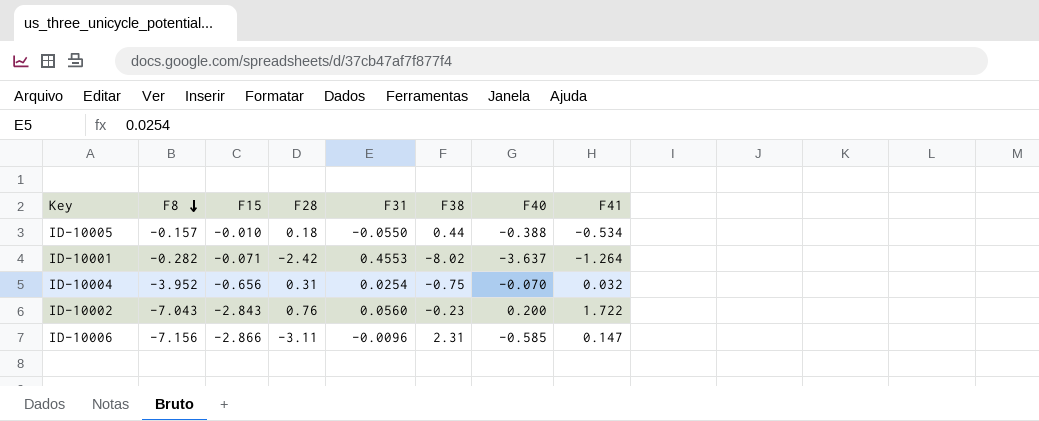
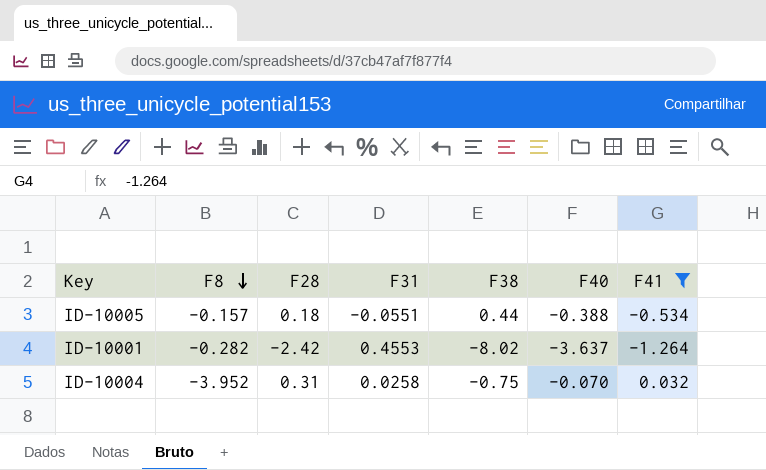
filter: none -> F41 <= 0.032
column F15 | position: 3 -> none
ID-10005 | F31: -0.0550 -> -0.0551
ID-10004 | F31: 0.0254 -> 0.0258

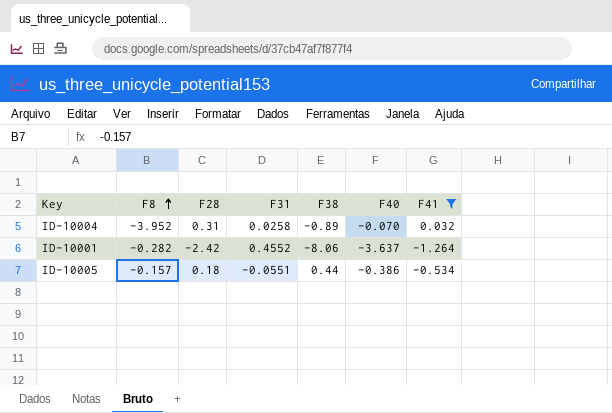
row order: F8 descending -> F8 ascending
ID-10004 | F38: -0.75 -> -0.89
ID-10001 | F31: 0.4553 -> 0.4552
ID-10001 | F38: -8.02 -> -8.06
ID-10005 | F40: -0.388 -> -0.386

